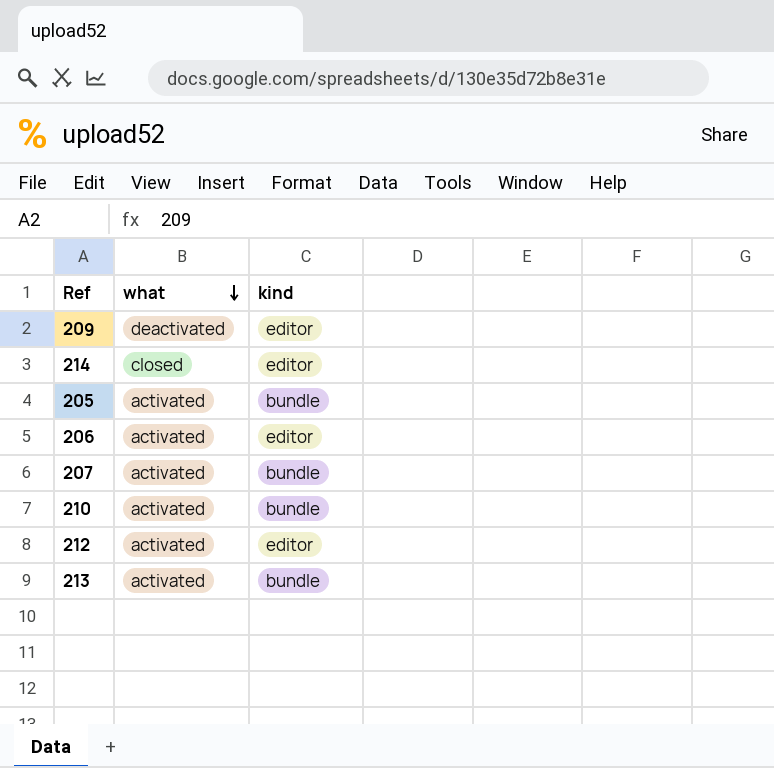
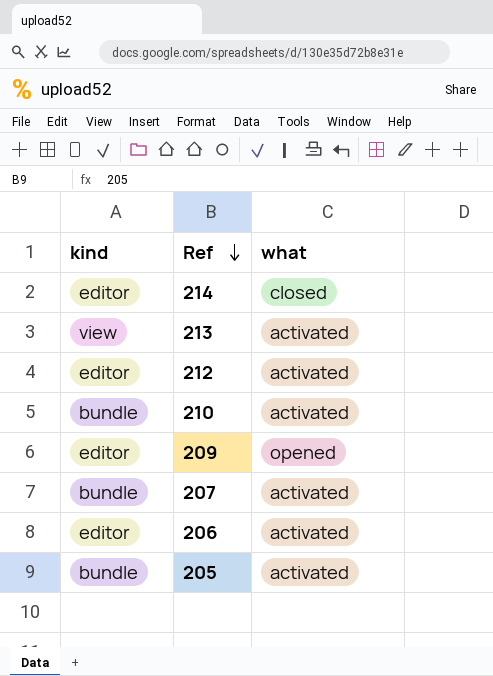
row order: what descending -> Ref descending
column kind | position: 3 -> 1
213 | kind: bundle -> view
209 | what: deactivated -> opened

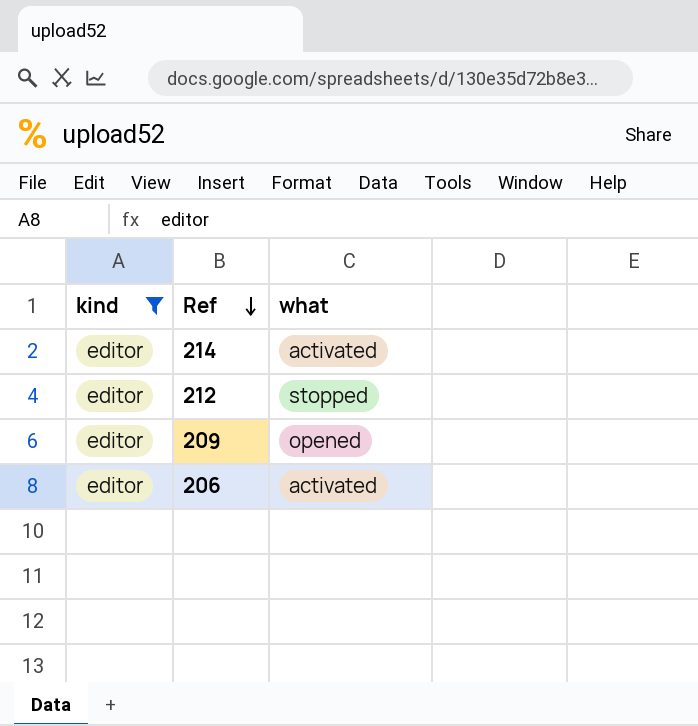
filter: none -> kind = editor
214 | what: closed -> activated
212 | what: activated -> stopped

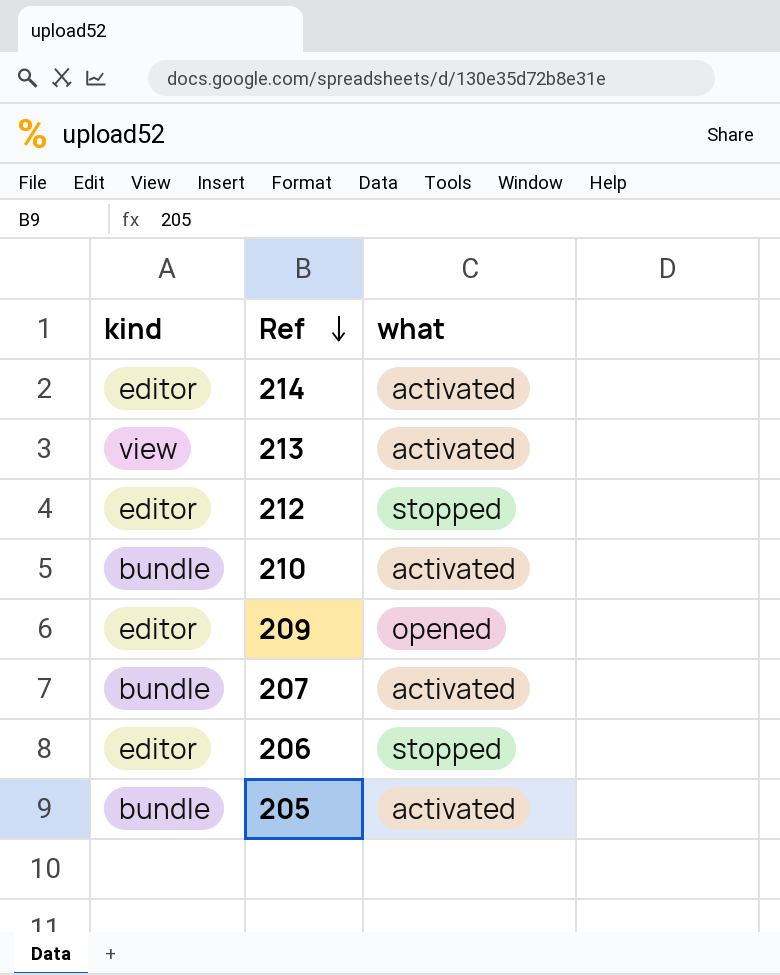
filter: kind = editor -> none
206 | what: activated -> stopped

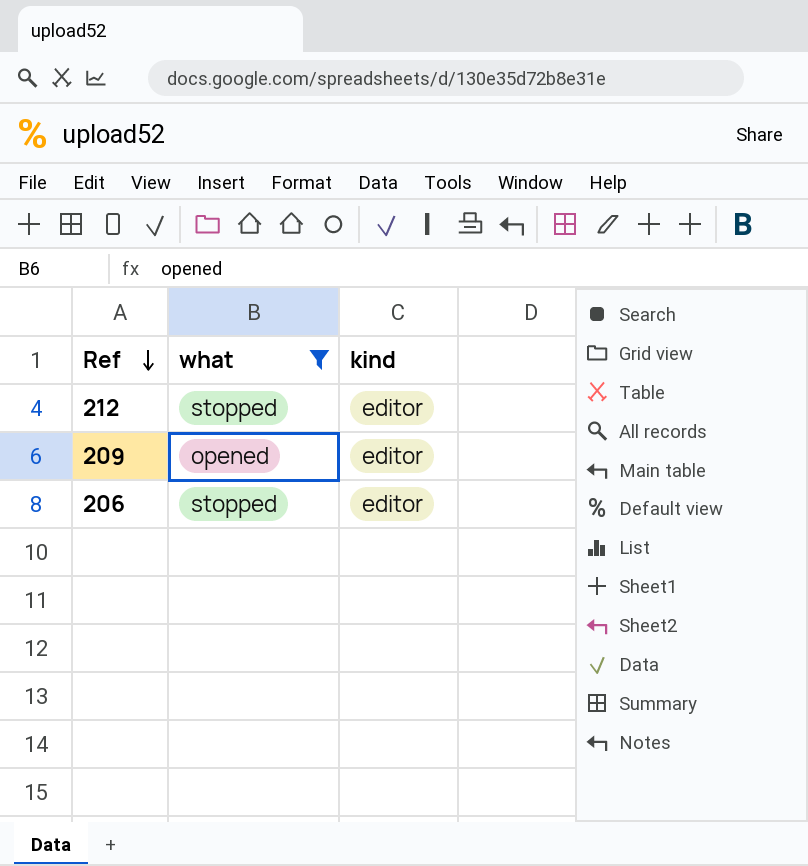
filter: none -> what != activated
column kind | position: 1 -> 3

